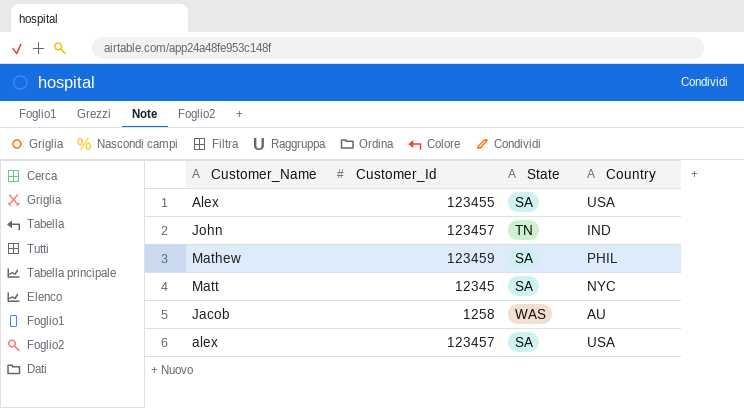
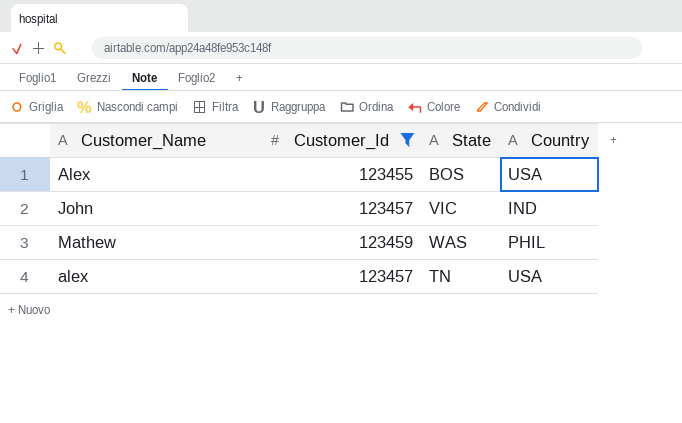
filter: none -> Customer_Id >= 123455
Alex | State: SA -> BOS
John | State: TN -> VIC
Mathew | State: SA -> WAS
alex | State: SA -> TN

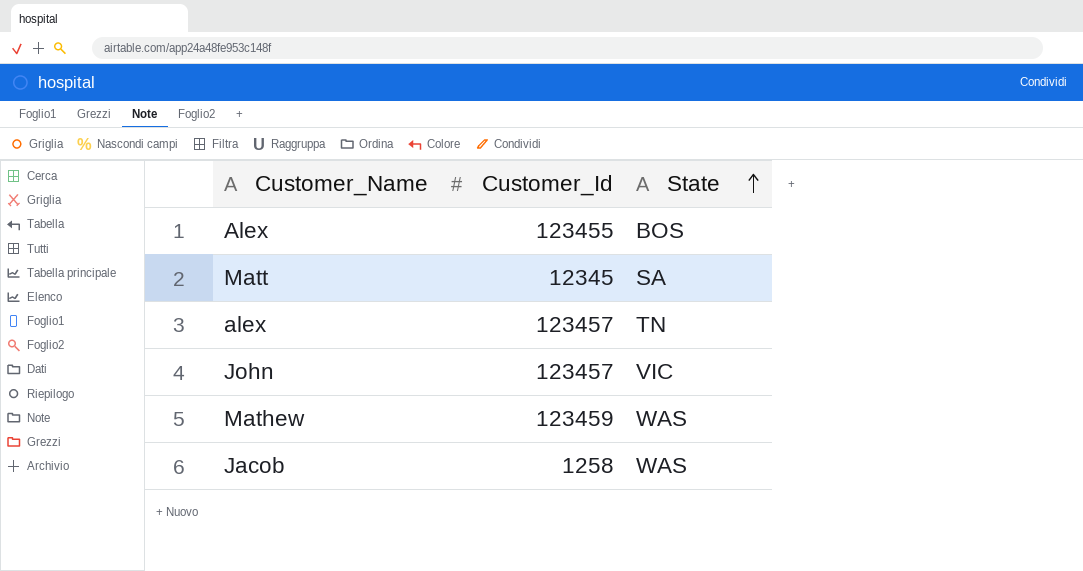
filter: Customer_Id >= 123455 -> none
row order: none -> State ascending
column Country | position: 4 -> none

